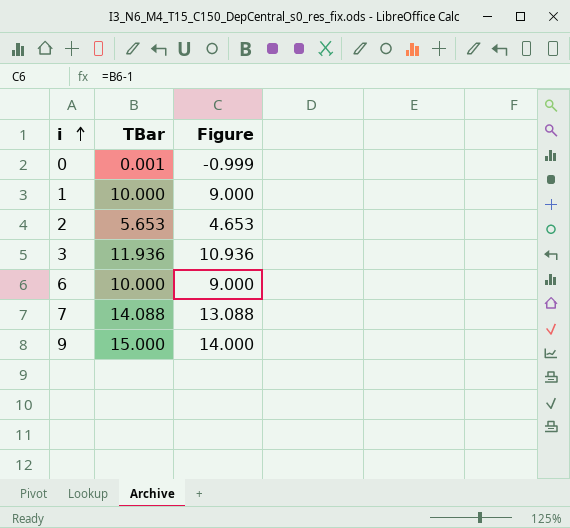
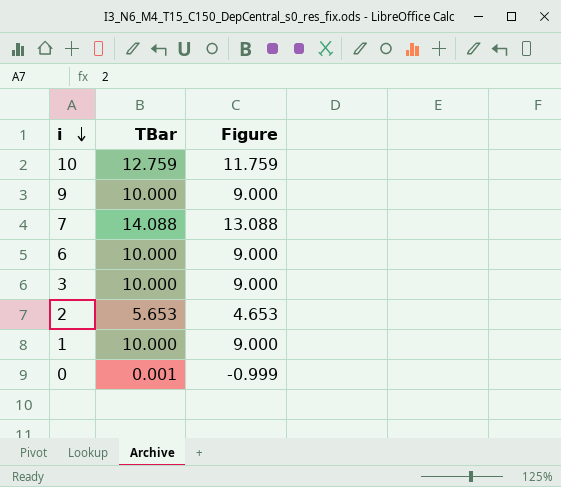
row order: i ascending -> i descending
row 10: none -> 12.759 | 11.759
9 | TBar: 15.000 -> 10.000
9 | Figure: 14.000 -> 9.000
3 | TBar: 11.936 -> 10.000
3 | Figure: 10.936 -> 9.000

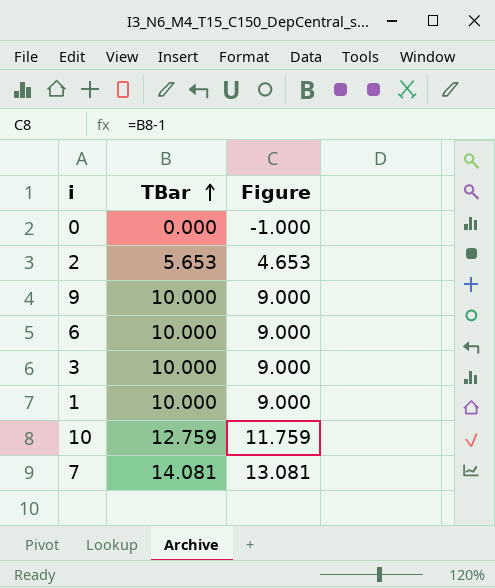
row order: i descending -> TBar ascending
0 | TBar: 0.001 -> 0.000
0 | Figure: -0.999 -> -1.000
7 | TBar: 14.088 -> 14.081
7 | Figure: 13.088 -> 13.081

